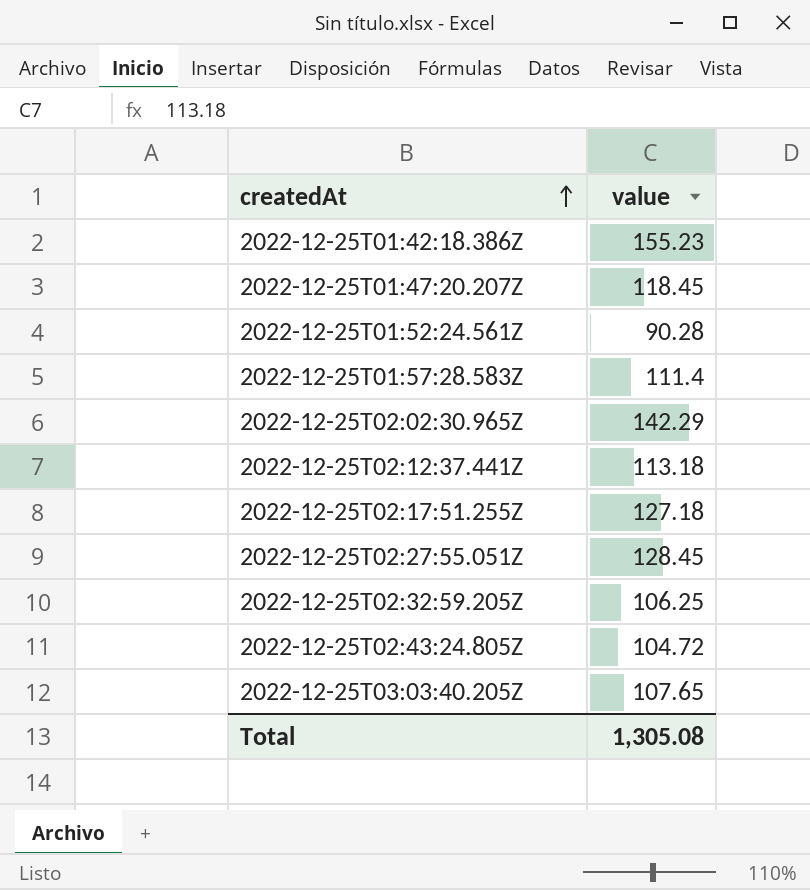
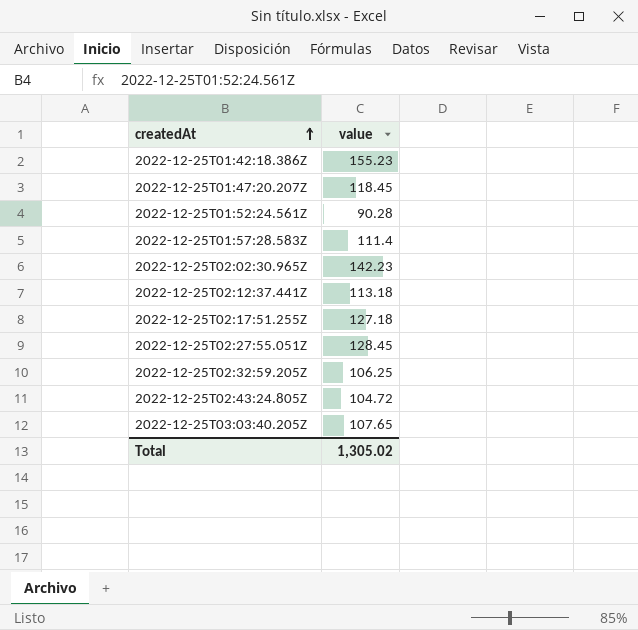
2022-12-25T02:02:30.965Z | value: 142.29 -> 142.23
Total | value: 1,305.08 -> 1,305.02

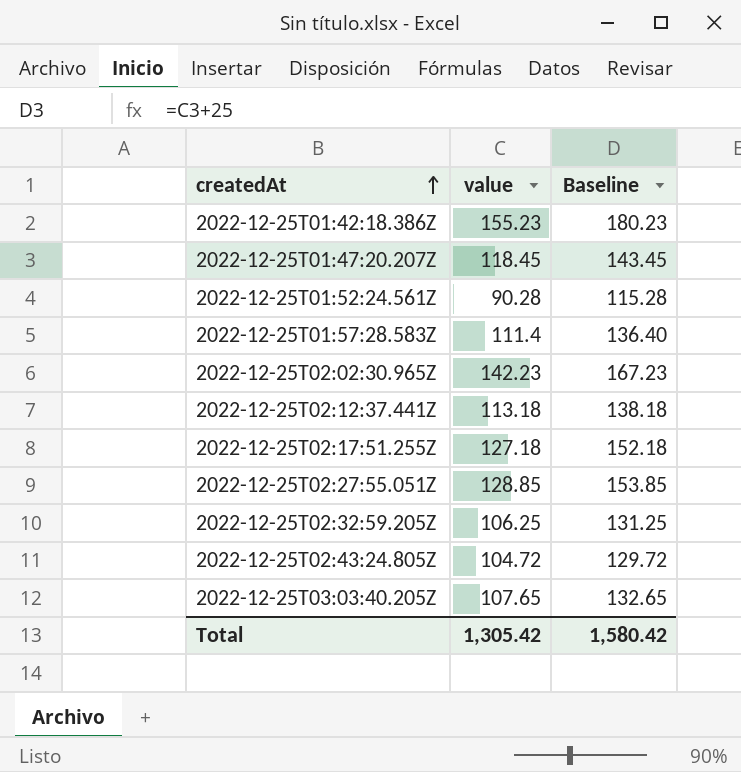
column Baseline | formula: none -> [value] + 25
2022-12-25T02:27:55.051Z | value: 128.45 -> 128.85
Total | value: 1,305.02 -> 1,305.42

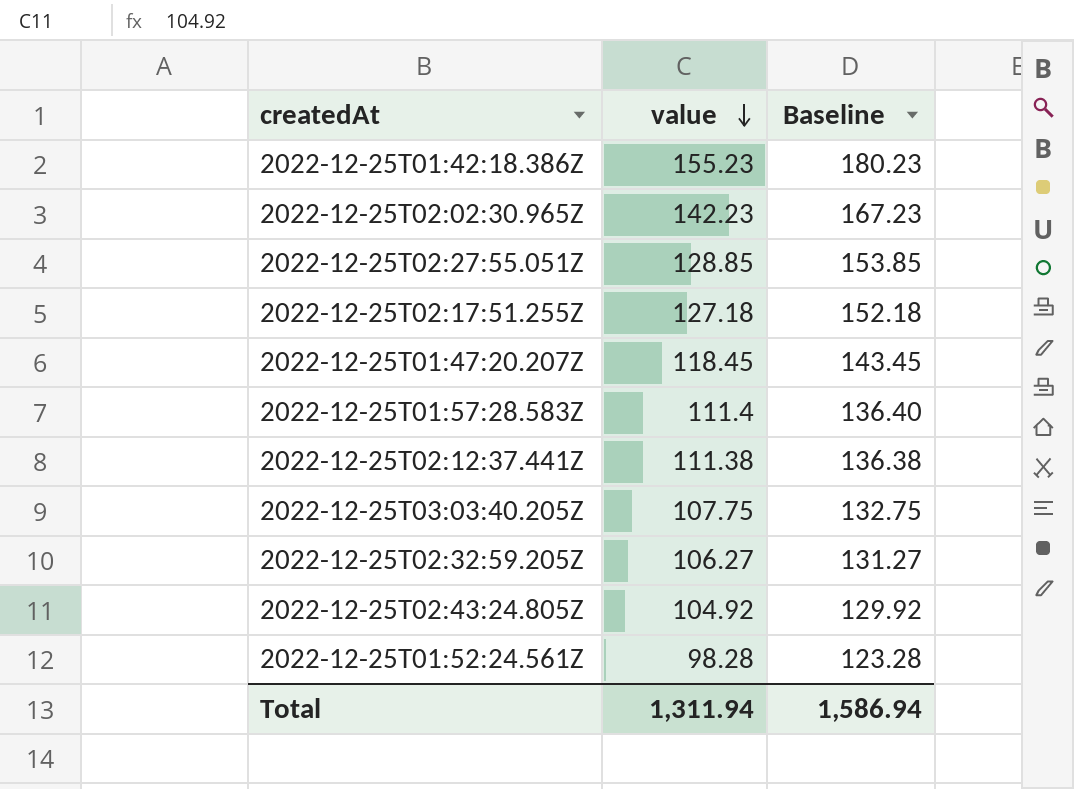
row order: createdAt ascending -> value descending
2022-12-25T02:12:37.441Z | value: 113.18 -> 111.38
2022-12-25T02:12:37.441Z | Baseline: 138.18 -> 136.38
2022-12-25T03:03:40.205Z | value: 107.65 -> 107.75
2022-12-25T03:03:40.205Z | Baseline: 132.65 -> 132.75
2022-12-25T02:32:59.205Z | value: 106.25 -> 106.27
2022-12-25T02:32:59.205Z | Baseline: 131.25 -> 131.27
2022-12-25T02:43:24.805Z | value: 104.72 -> 104.92
2022-12-25T02:43:24.805Z | Baseline: 129.72 -> 129.92
2022-12-25T01:52:24.561Z | value: 90.28 -> 98.28
2022-12-25T01:52:24.561Z | Baseline: 115.28 -> 123.28
Total | value: 1,305.42 -> 1,311.94
Total | Baseline: 1,580.42 -> 1,586.94

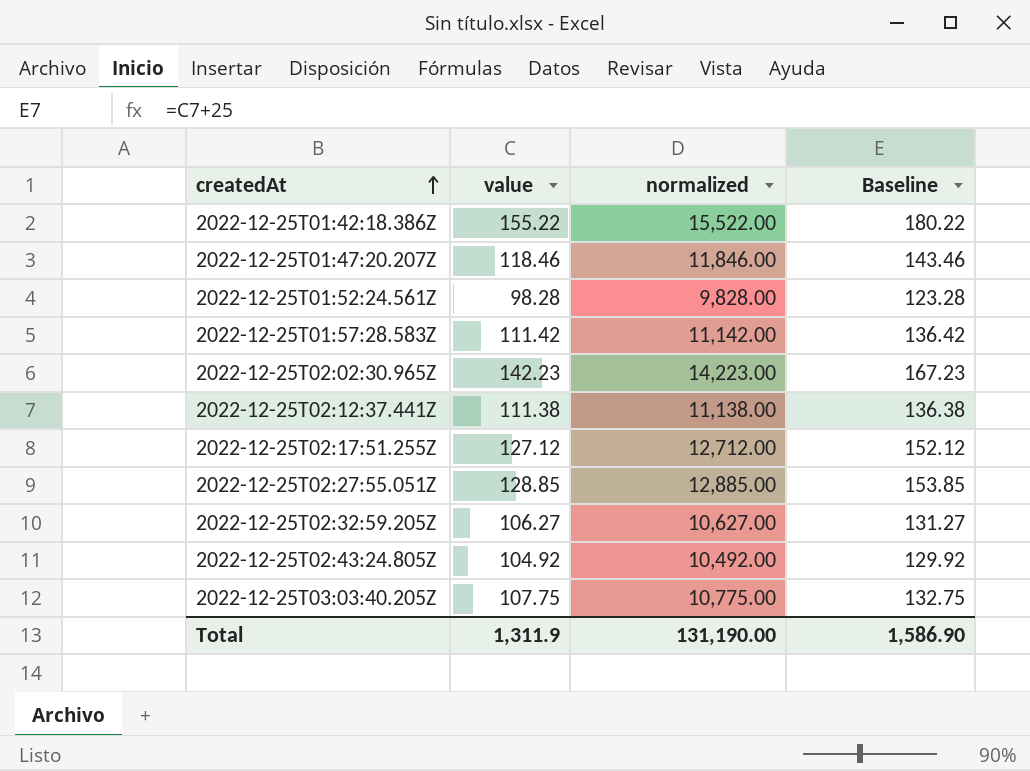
row order: value descending -> createdAt ascending
column normalized | formula: none -> [value] * 100
2022-12-25T01:42:18.386Z | value: 155.23 -> 155.22
2022-12-25T01:42:18.386Z | Baseline: 180.23 -> 180.22
2022-12-25T01:47:20.207Z | value: 118.45 -> 118.46
2022-12-25T01:47:20.207Z | Baseline: 143.45 -> 143.46
2022-12-25T01:57:28.583Z | value: 111.4 -> 111.42
2022-12-25T01:57:28.583Z | Baseline: 136.40 -> 136.42
2022-12-25T02:17:51.255Z | value: 127.18 -> 127.12
2022-12-25T02:17:51.255Z | Baseline: 152.18 -> 152.12
Total | value: 1,311.94 -> 1,311.9
Total | Baseline: 1,586.94 -> 1,586.90

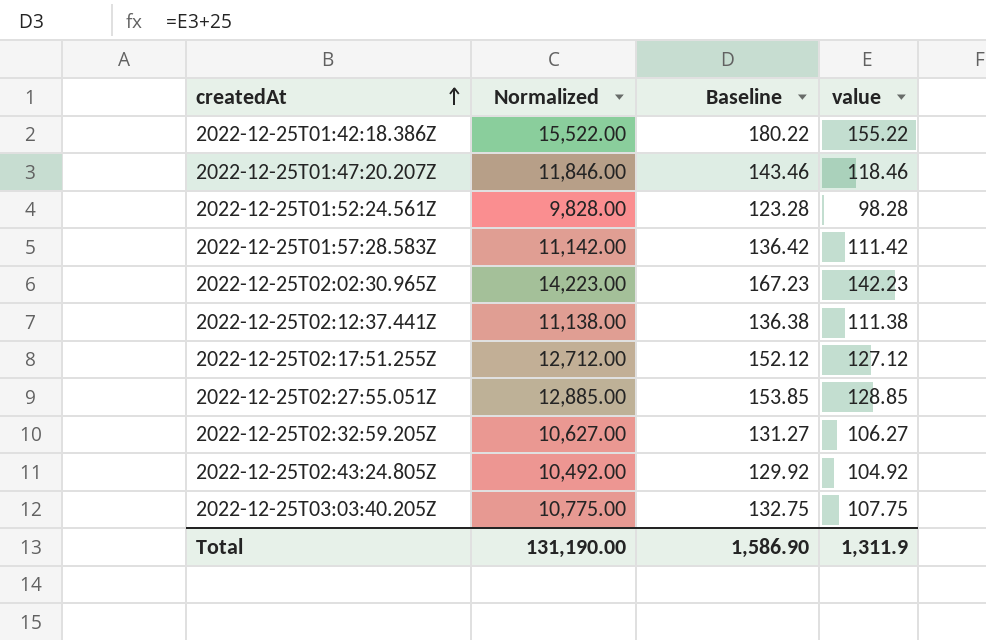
column name: normalized -> Normalized
column value | position: 2 -> 4

